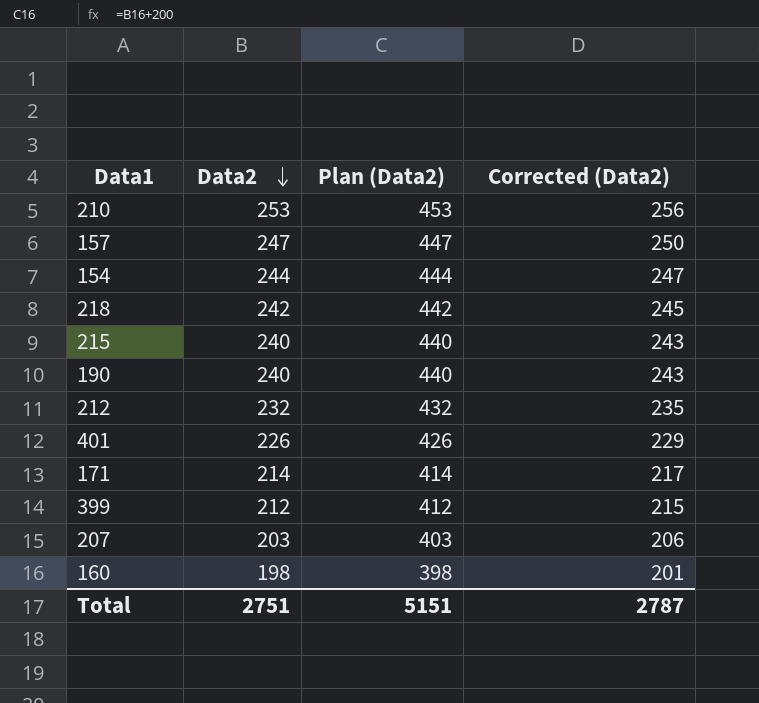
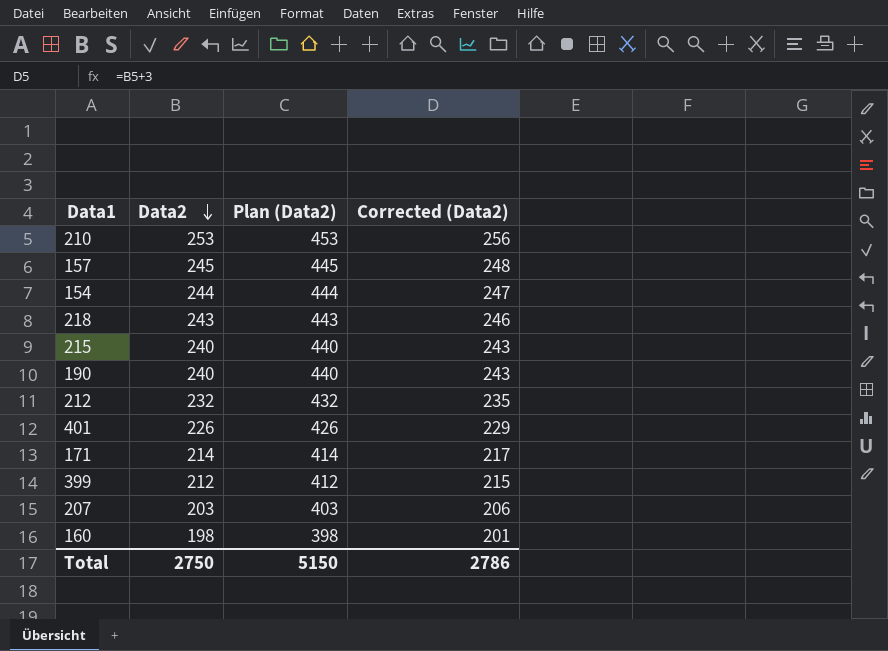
157 | Data2: 247 -> 245
157 | Plan (Data2): 447 -> 445
157 | Corrected (Data2): 250 -> 248
218 | Data2: 242 -> 243
218 | Plan (Data2): 442 -> 443
218 | Corrected (Data2): 245 -> 246
Total | Data2: 2751 -> 2750
Total | Plan (Data2): 5151 -> 5150
Total | Corrected (Data2): 2787 -> 2786

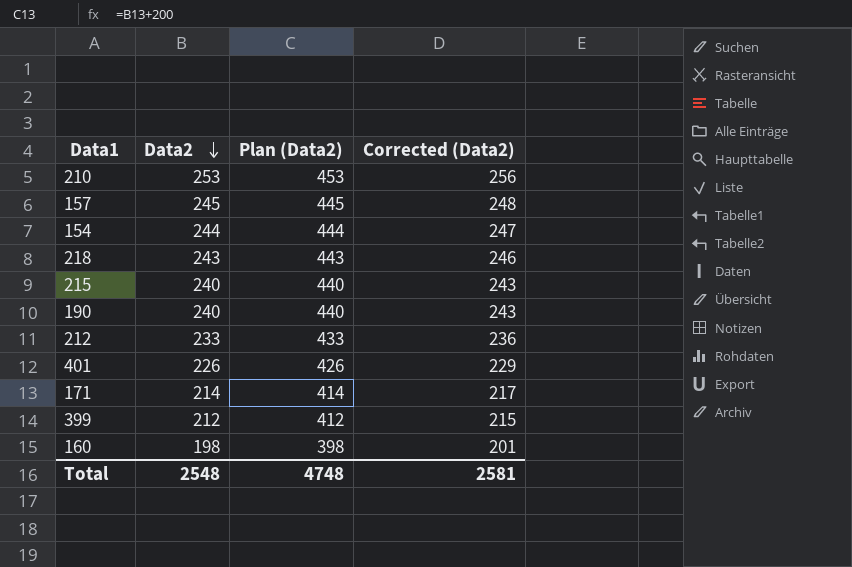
row 207: 203 | 403 | 206 -> none
212 | Data2: 232 -> 233
212 | Plan (Data2): 432 -> 433
212 | Corrected (Data2): 235 -> 236
Total | Data2: 2750 -> 2548
Total | Plan (Data2): 5150 -> 4748
Total | Corrected (Data2): 2786 -> 2581

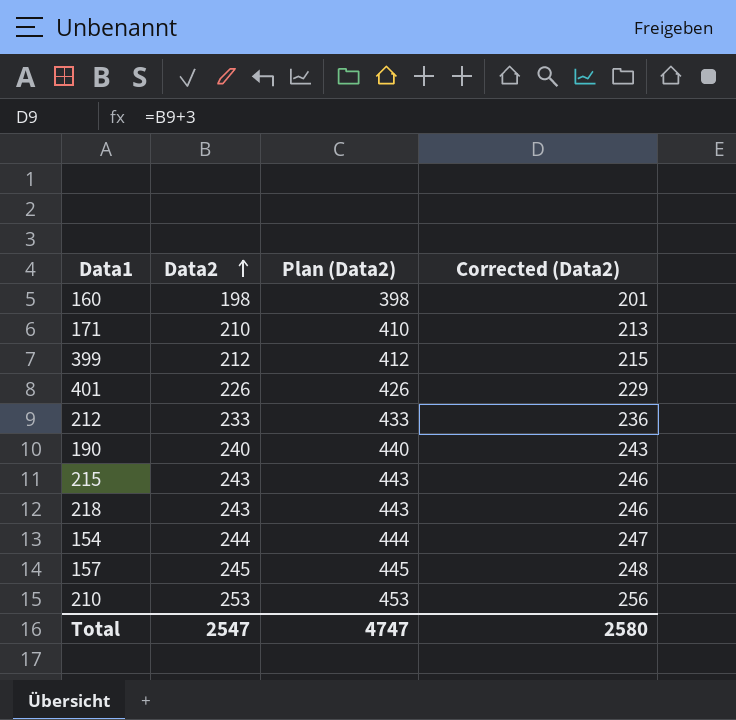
row order: Data2 descending -> Data2 ascending
171 | Data2: 214 -> 210
171 | Plan (Data2): 414 -> 410
171 | Corrected (Data2): 217 -> 213
215 | Data2: 240 -> 243
215 | Plan (Data2): 440 -> 443
215 | Corrected (Data2): 243 -> 246
Total | Data2: 2548 -> 2547
Total | Plan (Data2): 4748 -> 4747
Total | Corrected (Data2): 2581 -> 2580

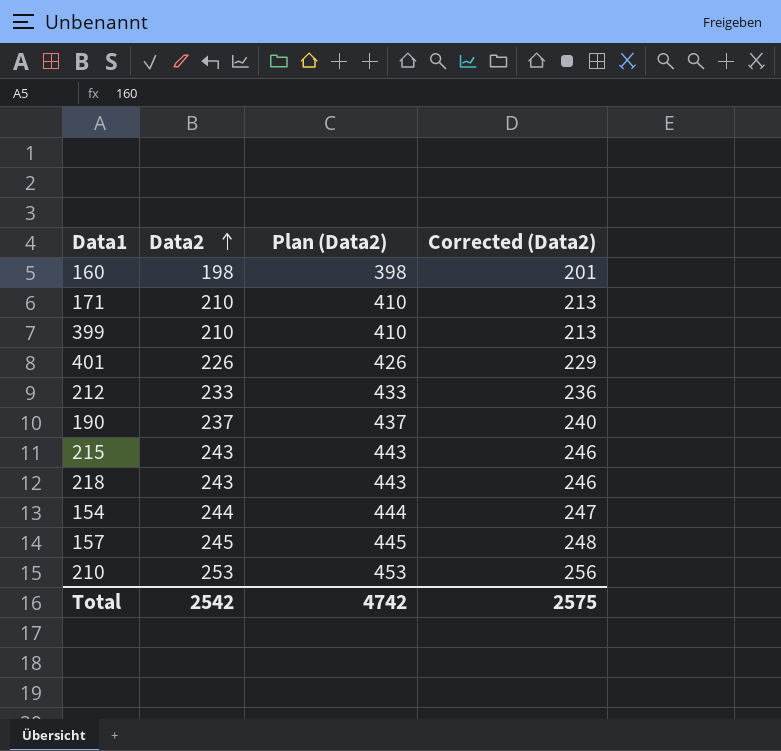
399 | Data2: 212 -> 210
399 | Plan (Data2): 412 -> 410
399 | Corrected (Data2): 215 -> 213
190 | Data2: 240 -> 237
190 | Plan (Data2): 440 -> 437
190 | Corrected (Data2): 243 -> 240
Total | Data2: 2547 -> 2542
Total | Plan (Data2): 4747 -> 4742
Total | Corrected (Data2): 2580 -> 2575

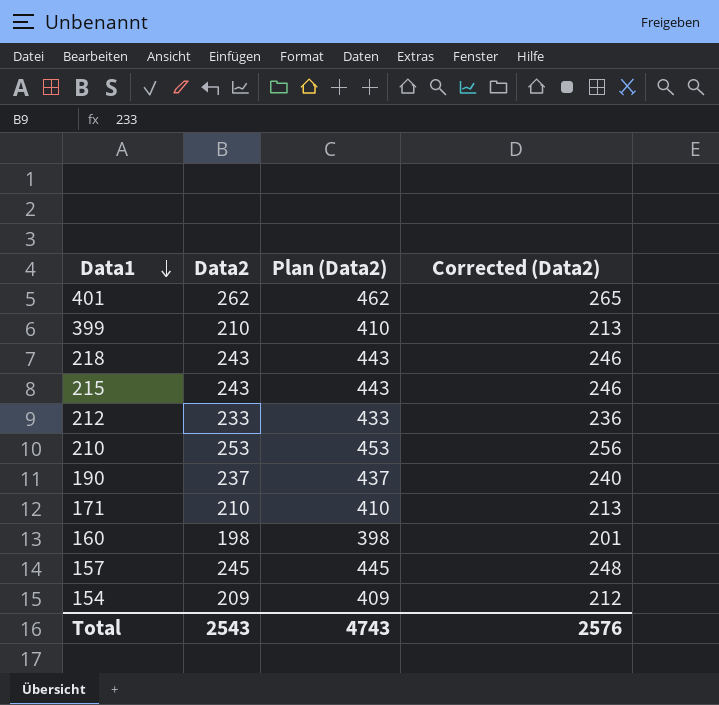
row order: Data2 ascending -> Data1 descending
401 | Data2: 226 -> 262
401 | Plan (Data2): 426 -> 462
401 | Corrected (Data2): 229 -> 265
154 | Data2: 244 -> 209
154 | Plan (Data2): 444 -> 409
154 | Corrected (Data2): 247 -> 212
Total | Data2: 2542 -> 2543
Total | Plan (Data2): 4742 -> 4743
Total | Corrected (Data2): 2575 -> 2576

